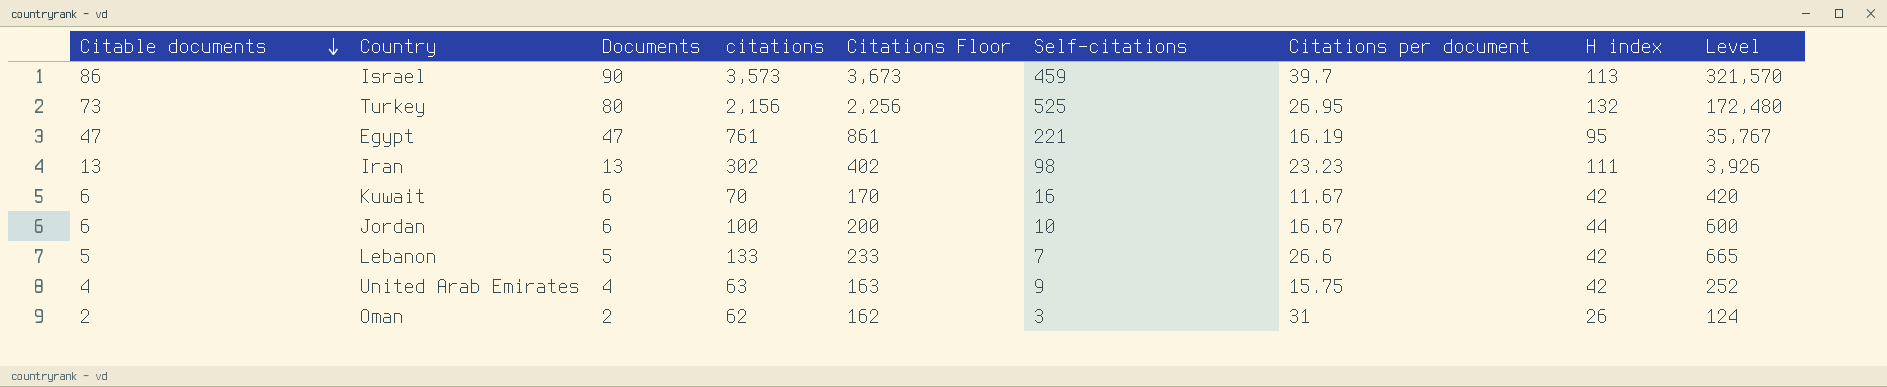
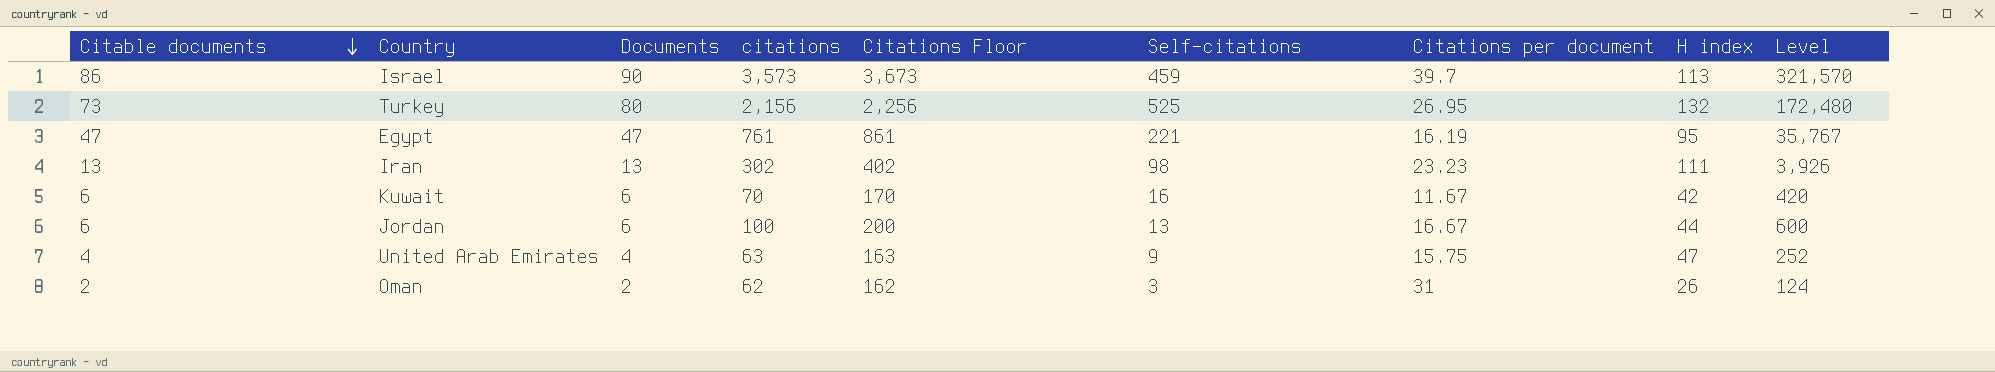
row Lebanon: 5 | 5 | 133 | 233 | 7 | 26.6 | 42 | 665 -> none
Jordan | Self-citations: 10 -> 13
United Arab Emirates | H index: 42 -> 47

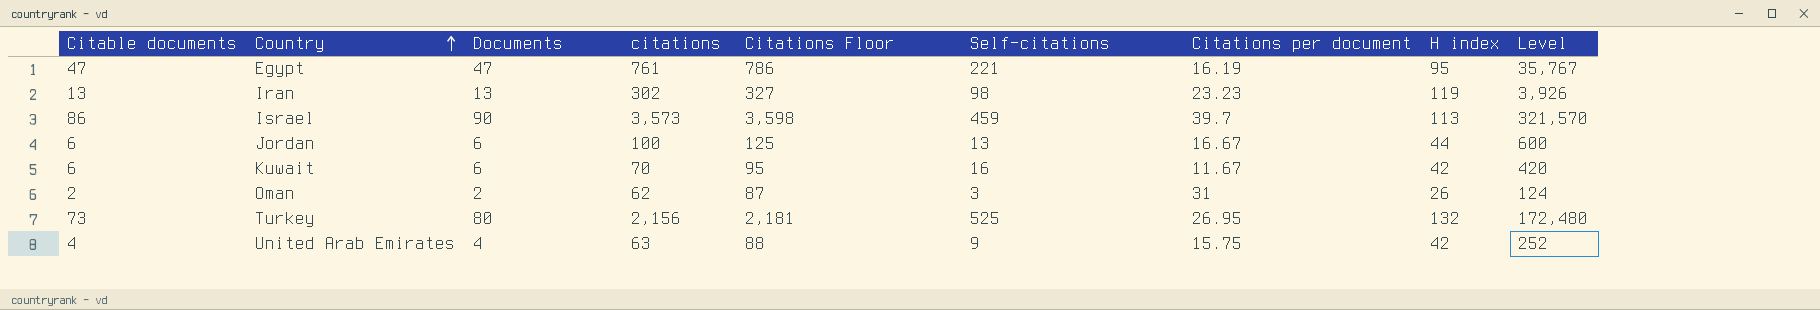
row order: Citable documents descending -> Country ascending
column Citations Floor | formula: [citations] + 100 -> [citations] + 25
Iran | H index: 111 -> 119
United Arab Emirates | H index: 47 -> 42

